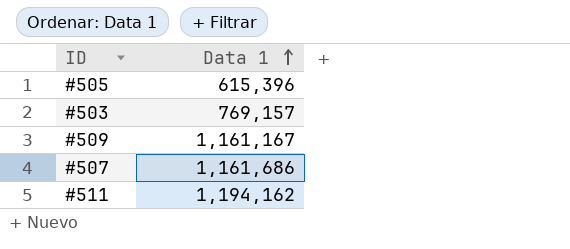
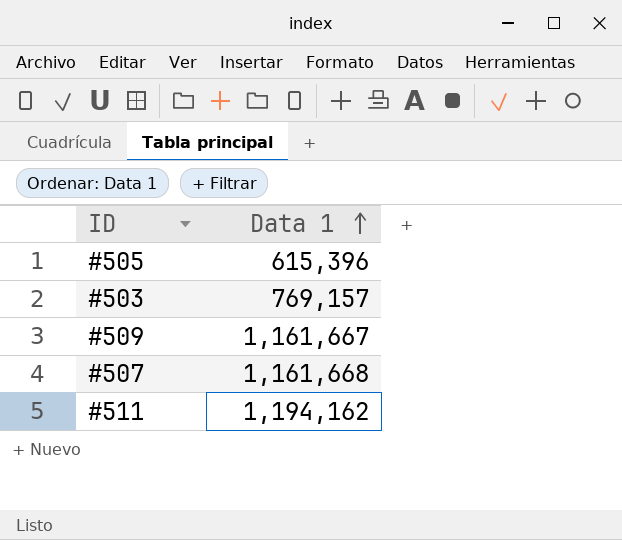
#509 | Data 1: 1,161,167 -> 1,161,667
#507 | Data 1: 1,161,686 -> 1,161,668

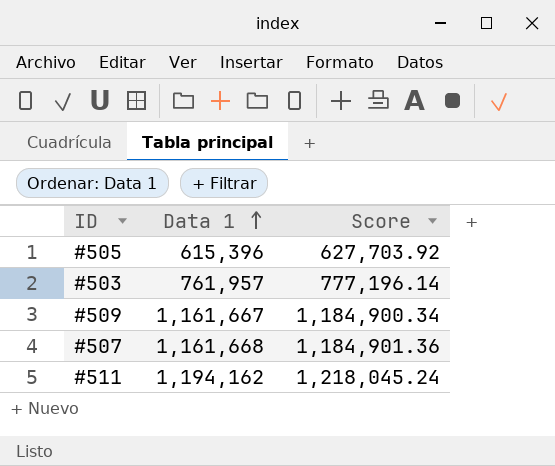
column Score | formula: none -> [Data 1] * 1.02
#503 | Data 1: 769,157 -> 761,957

